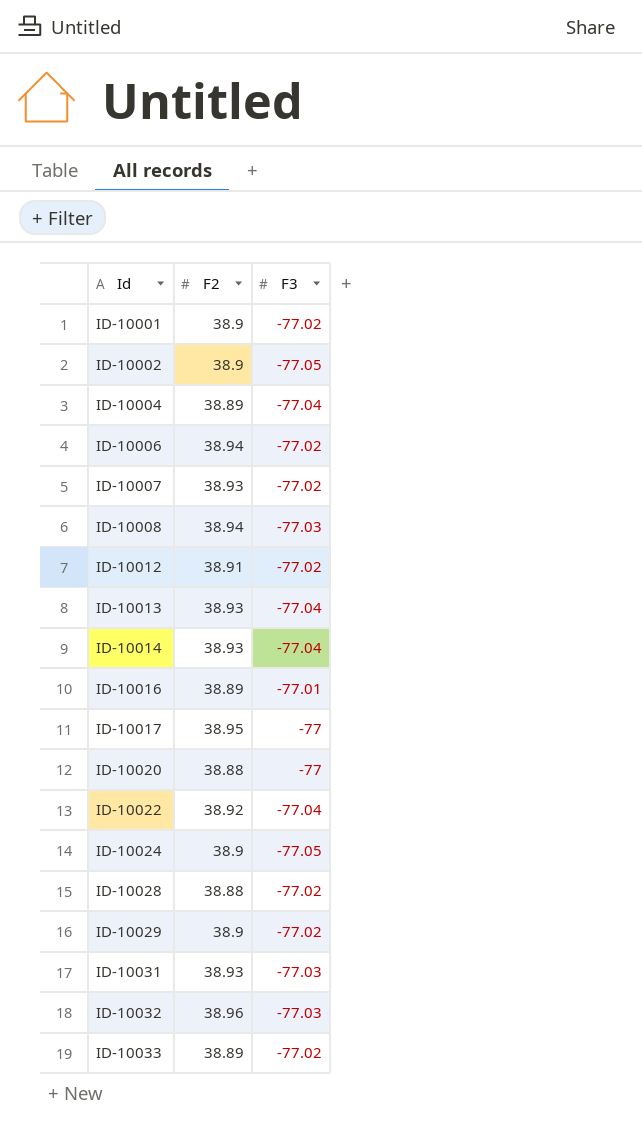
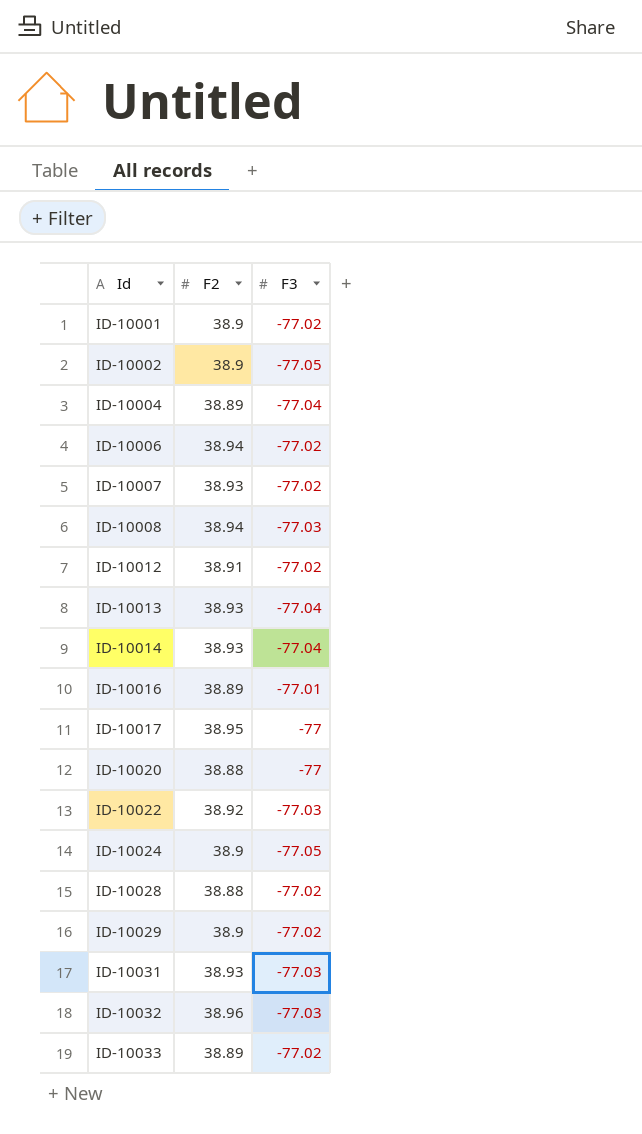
ID-10022 | F3: -77.04 -> -77.03

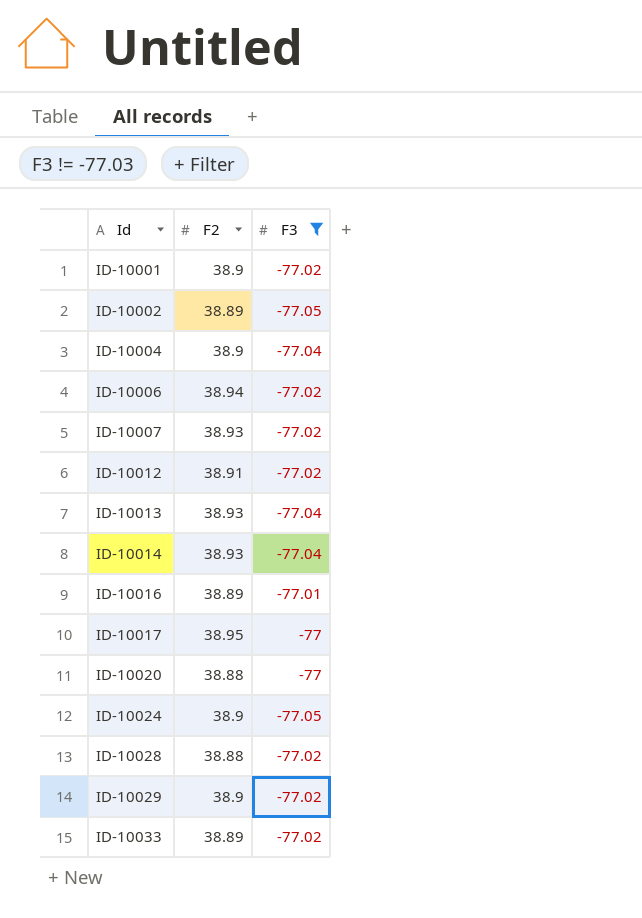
filter: none -> F3 != -77.03
ID-10002 | F2: 38.9 -> 38.89
ID-10004 | F2: 38.89 -> 38.9

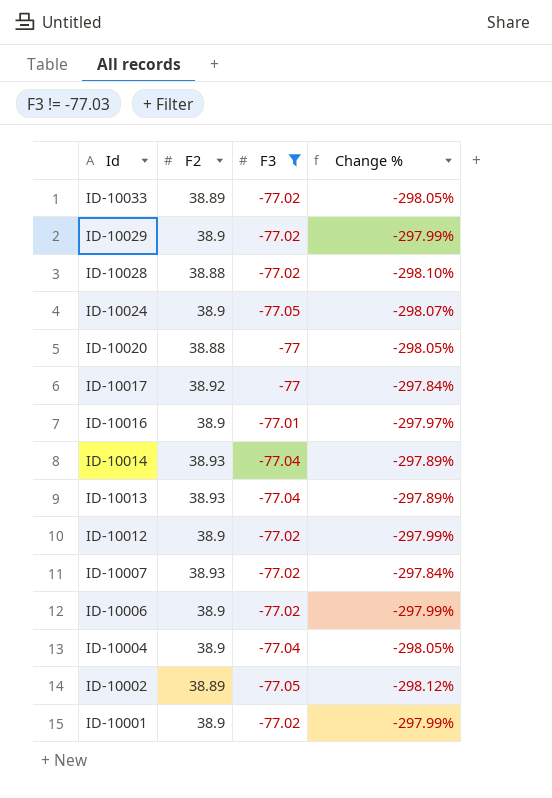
row order: Id ascending -> Id descending
column Change % | formula: none -> ([F3] - [F2]) / [F2]
ID-10017 | F2: 38.95 -> 38.92
ID-10016 | F2: 38.89 -> 38.9
ID-10012 | F2: 38.91 -> 38.9
ID-10006 | F2: 38.94 -> 38.9

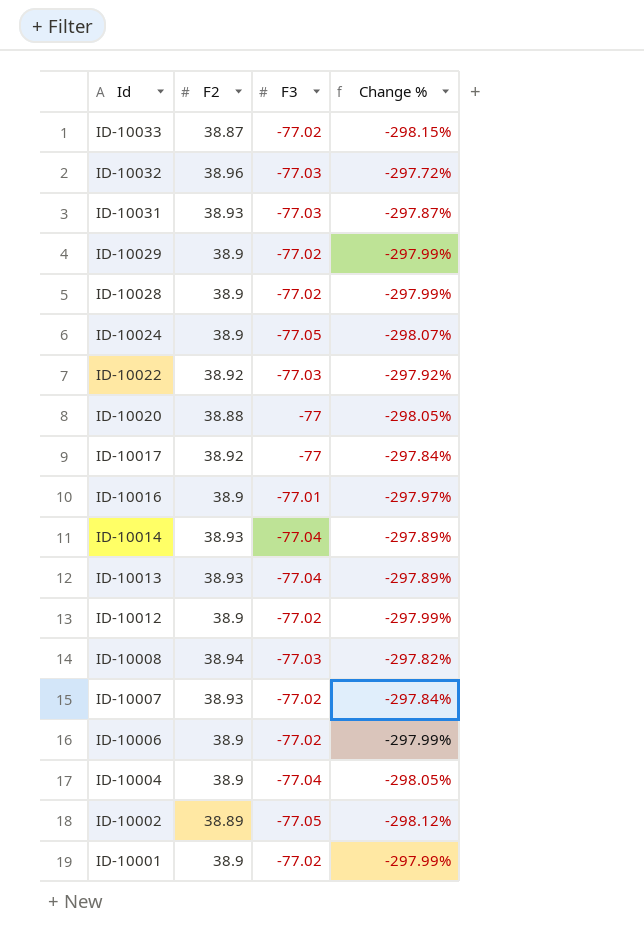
filter: F3 != -77.03 -> none
ID-10033 | F2: 38.89 -> 38.87
ID-10033 | Change %: -298.05% -> -298.15%
ID-10028 | F2: 38.88 -> 38.9
ID-10028 | Change %: -298.10% -> -297.99%

